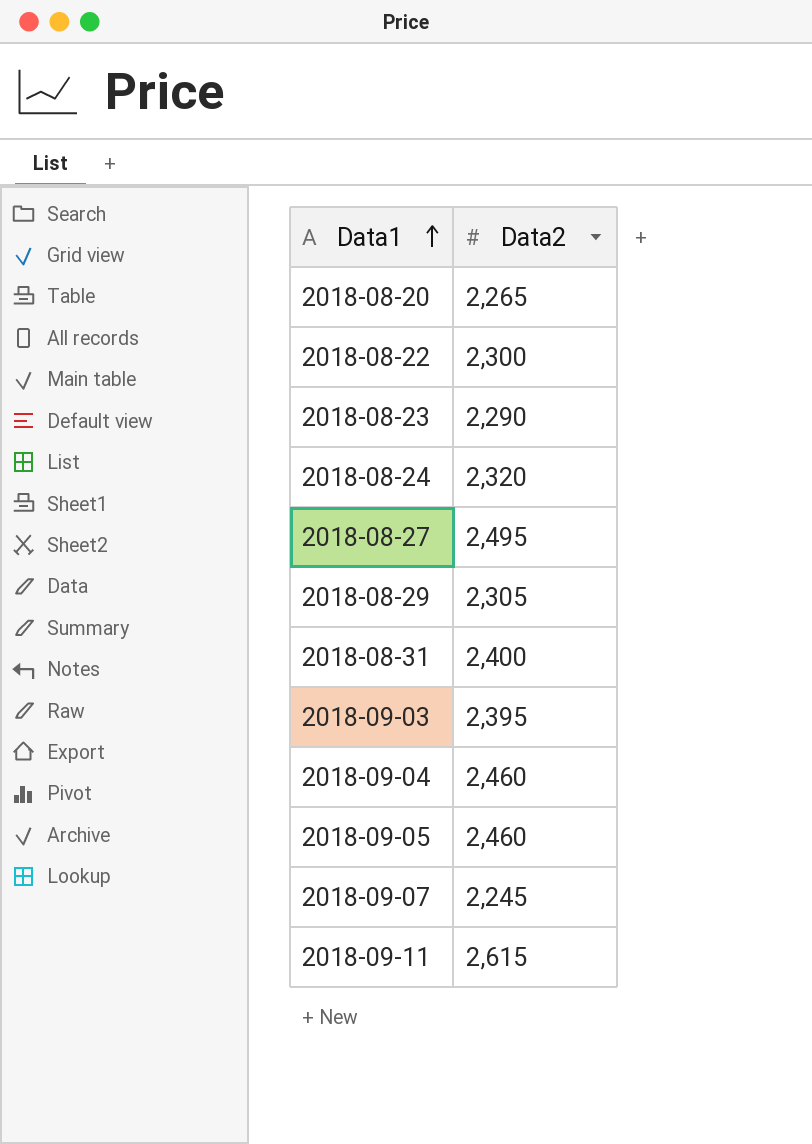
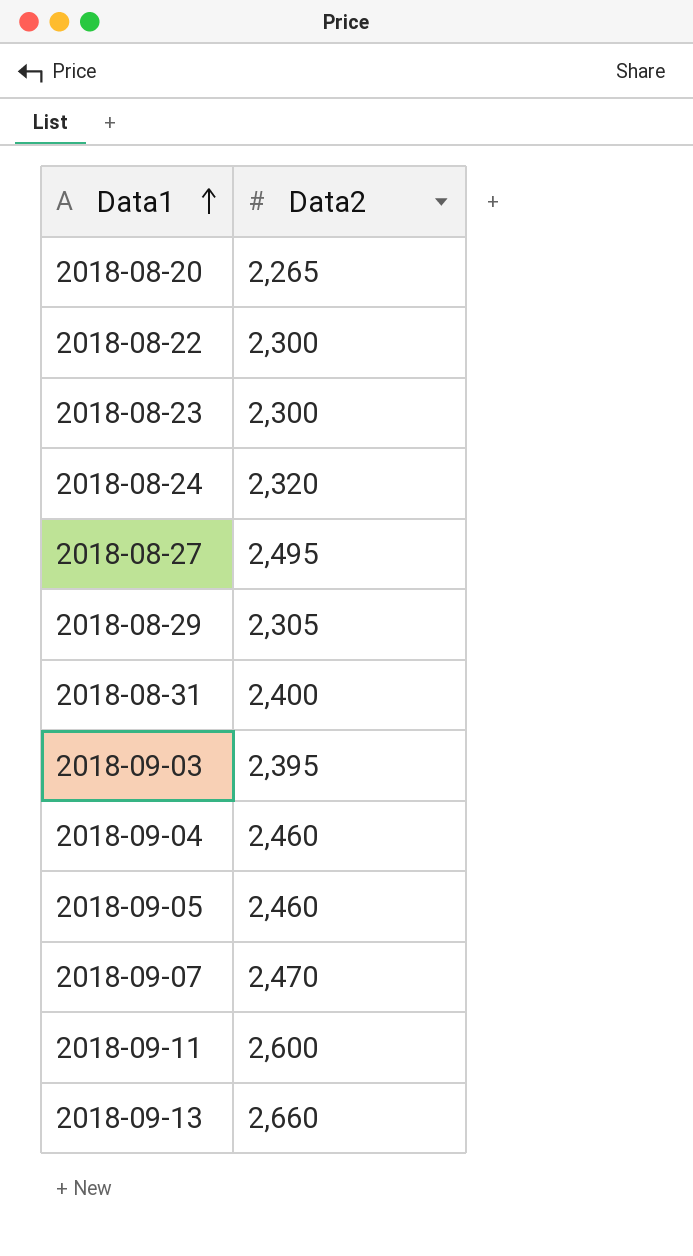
2018-08-23 | Data2: 2,290 -> 2,300
2018-09-07 | Data2: 2,245 -> 2,470
2018-09-11 | Data2: 2,615 -> 2,600
row 2018-09-13: none -> 2,660

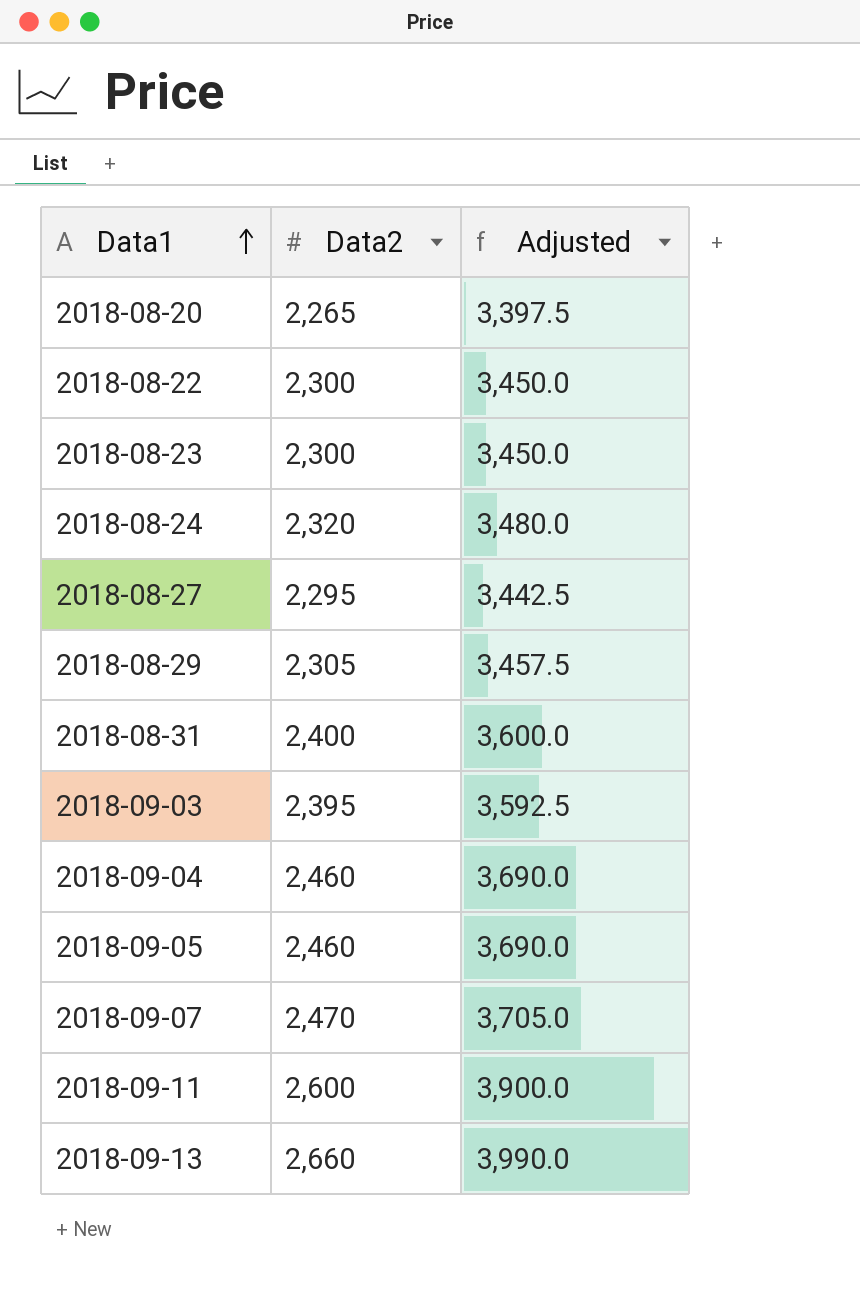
column Adjusted | formula: none -> [Data2] * 1.5
2018-08-27 | Data2: 2,495 -> 2,295

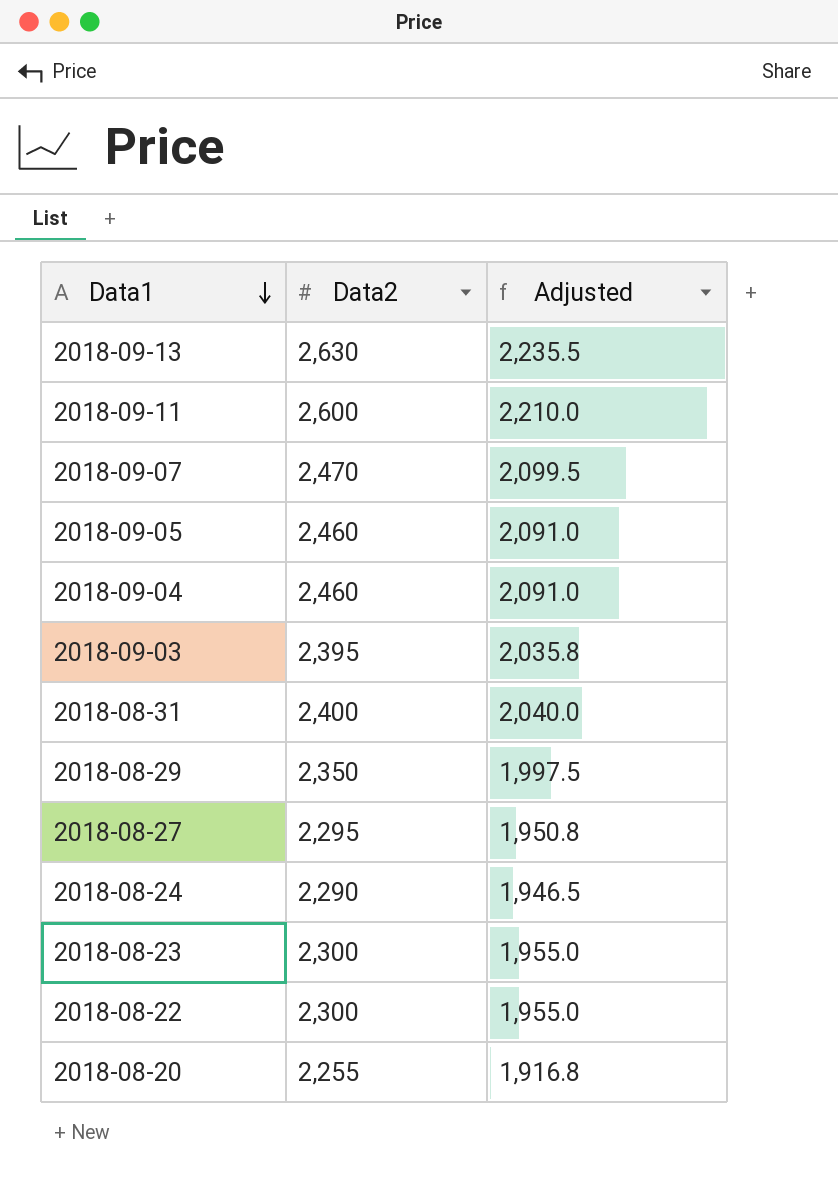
row order: Data1 ascending -> Data1 descending
column Adjusted | formula: [Data2] * 1.5 -> [Data2] * 0.85
2018-09-13 | Data2: 2,660 -> 2,630
2018-08-29 | Data2: 2,305 -> 2,350
2018-08-24 | Data2: 2,320 -> 2,290
2018-08-20 | Data2: 2,265 -> 2,255

